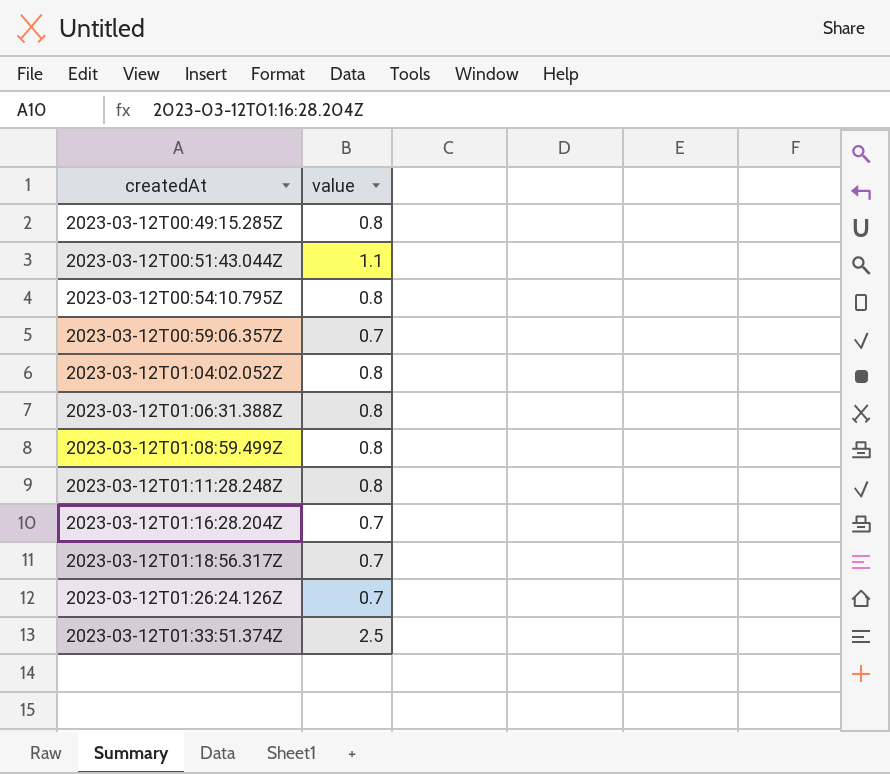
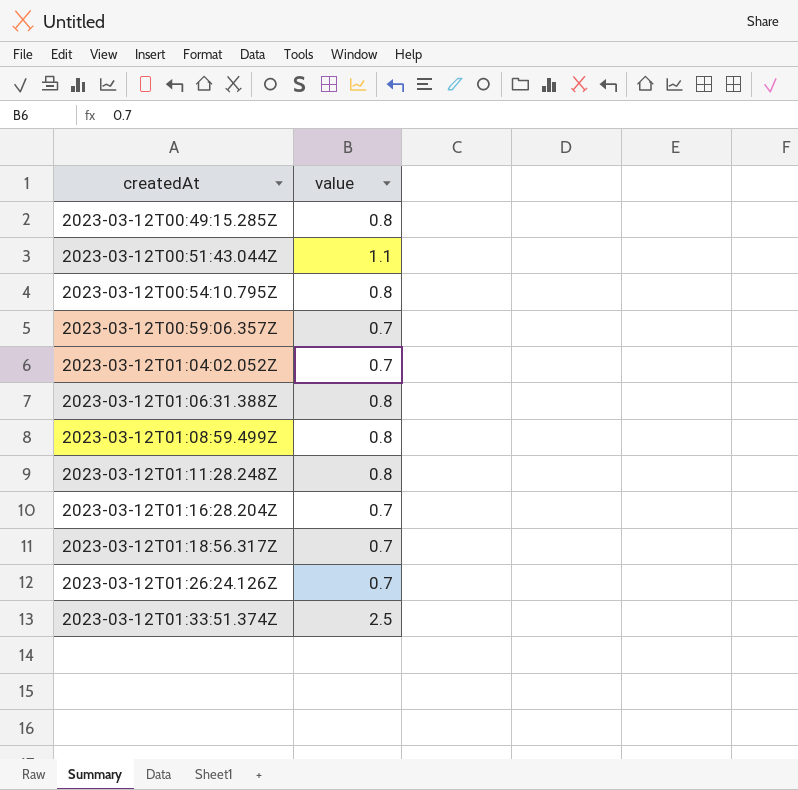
2023-03-12T01:04:02.052Z | value: 0.8 -> 0.7

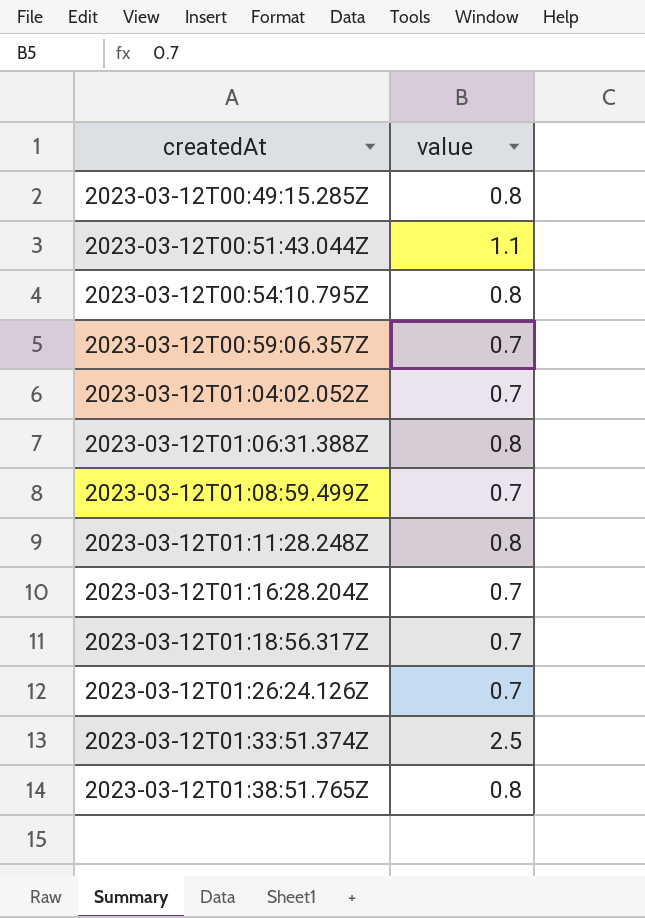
2023-03-12T01:08:59.499Z | value: 0.8 -> 0.7
row 2023-03-12T01:38:51.765Z: none -> 0.8

